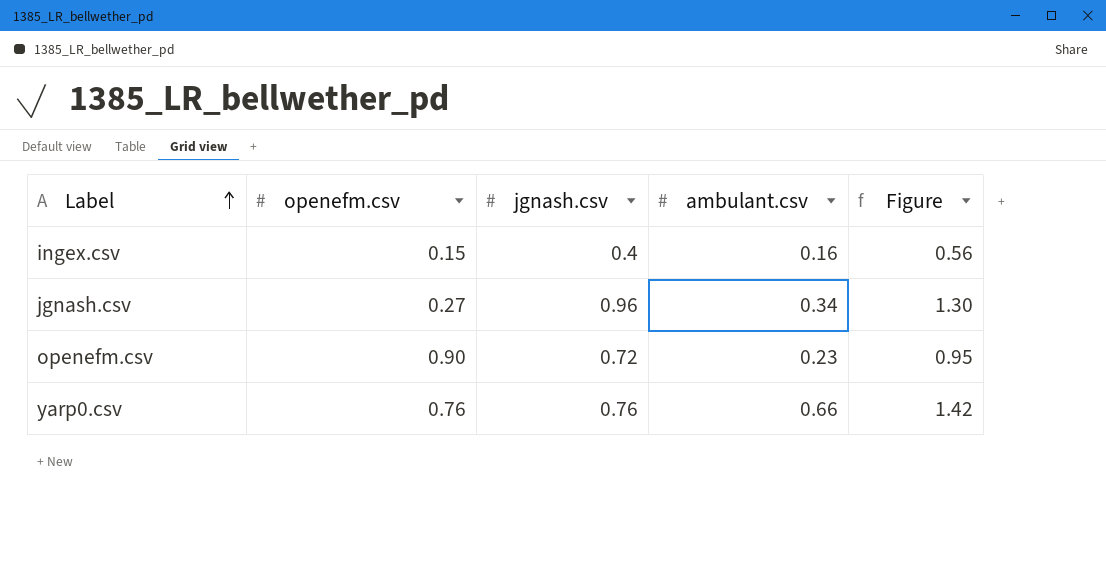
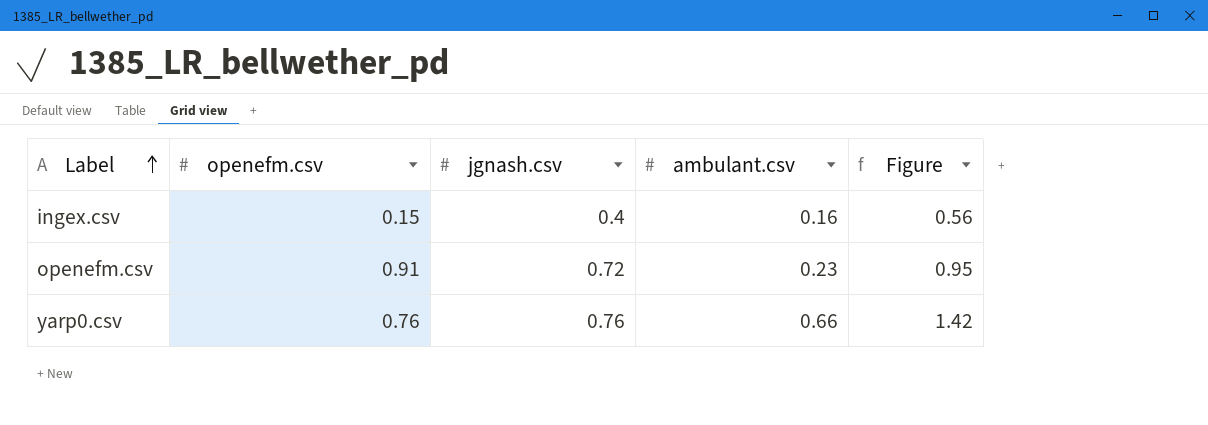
row jgnash.csv: 0.27 | 0.96 | 0.34 | 1.30 -> none
openefm.csv | openefm.csv: 0.90 -> 0.91

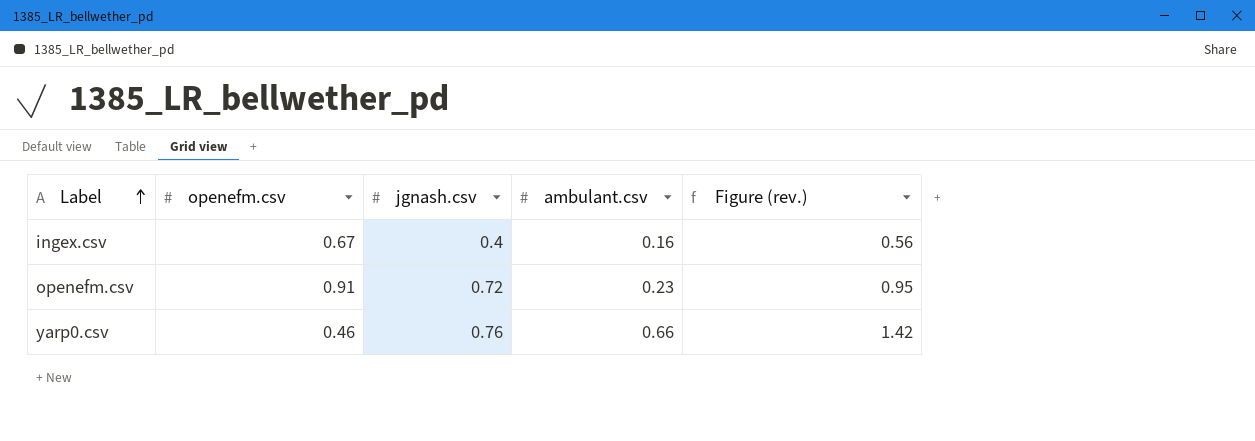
column name: Figure -> Figure (rev.)
ingex.csv | openefm.csv: 0.15 -> 0.67
yarp0.csv | openefm.csv: 0.76 -> 0.46

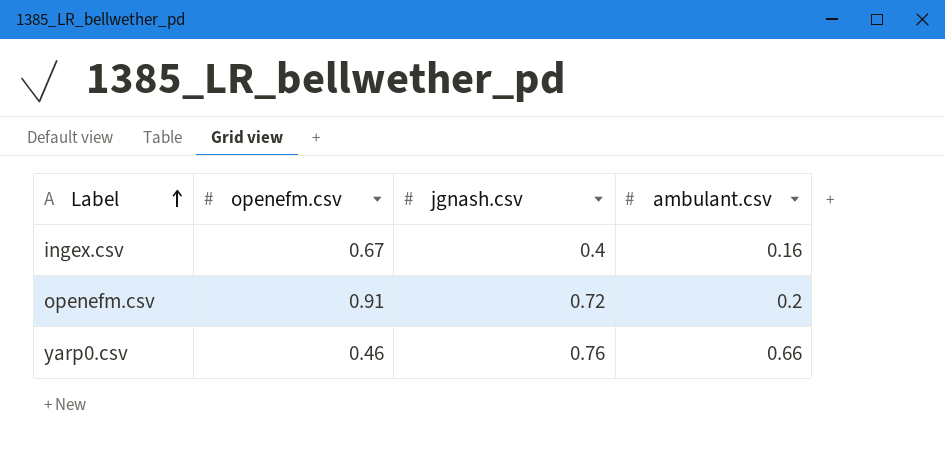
column Figure (rev.) | formula: [jgnash.csv] + [ambulant.csv] -> none
openefm.csv | ambulant.csv: 0.23 -> 0.2

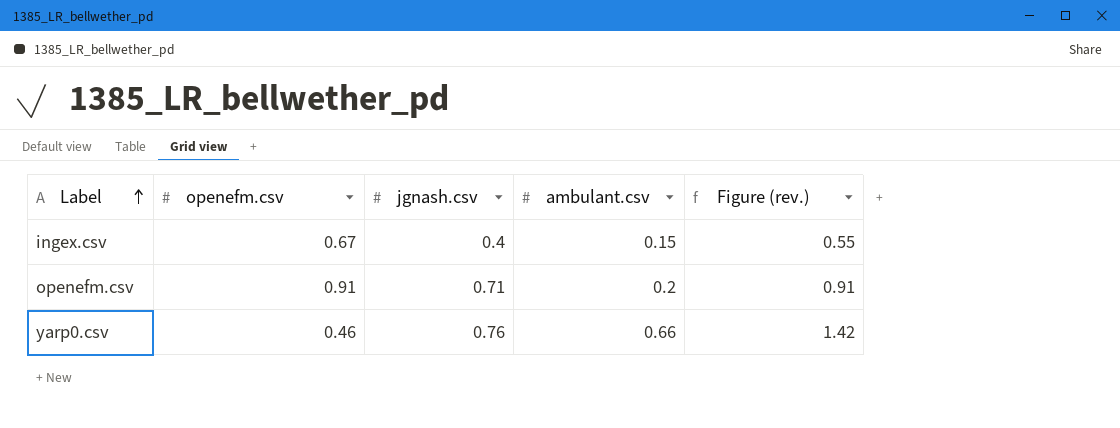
column Figure (rev.) | formula: none -> [jgnash.csv] + [ambulant.csv]
ingex.csv | ambulant.csv: 0.16 -> 0.15
openefm.csv | jgnash.csv: 0.72 -> 0.71

